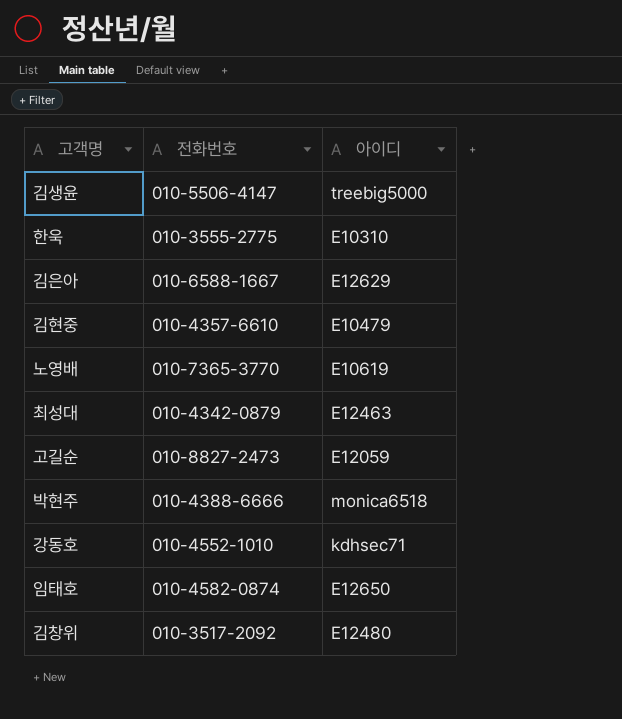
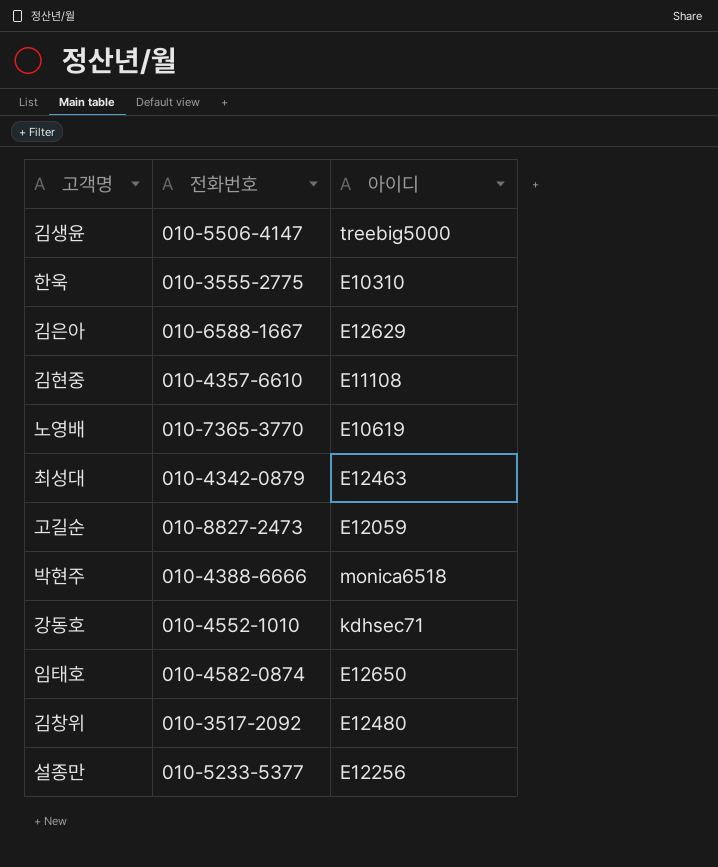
김현중 | 아이디: E10479 -> E11108
row 설종만: none -> 010-5233-5377 | E12256

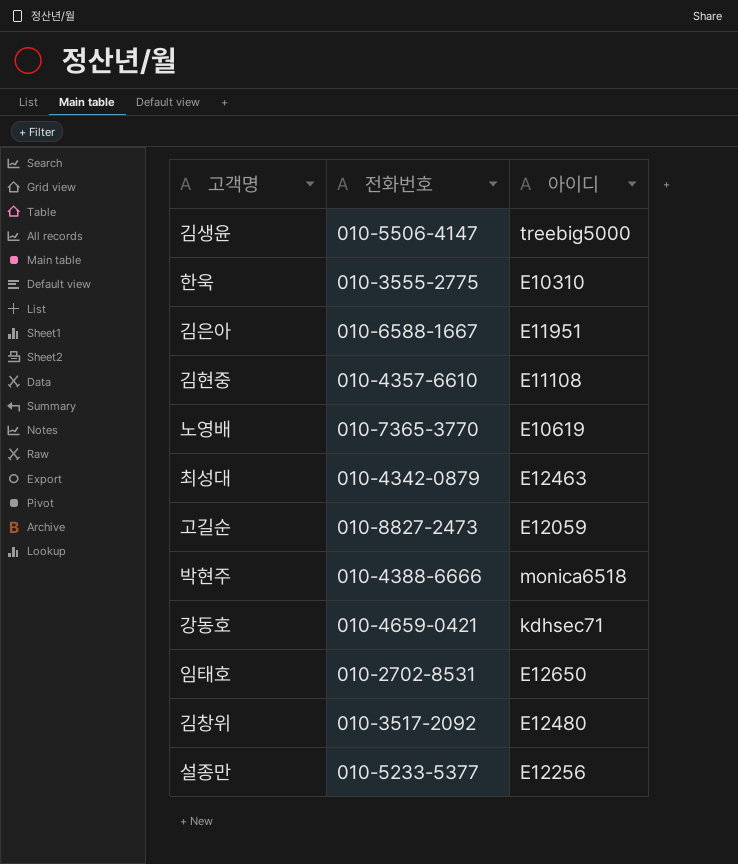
김은아 | 아이디: E12629 -> E11951
강동호 | 전화번호: 010-4552-1010 -> 010-4659-0421
임태호 | 전화번호: 010-4582-0874 -> 010-2702-8531

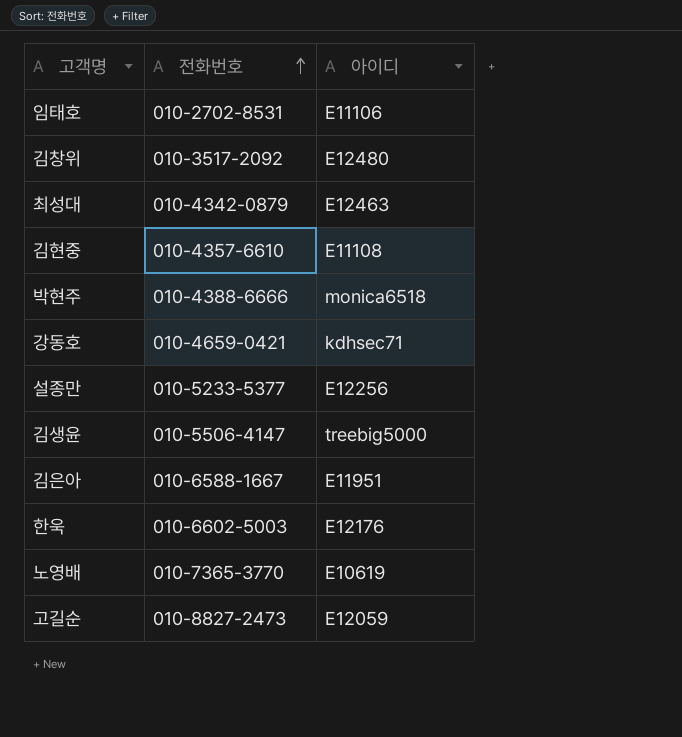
row order: none -> 전화번호 ascending
임태호 | 아이디: E12650 -> E11106
한욱 | 전화번호: 010-3555-2775 -> 010-6602-5003
한욱 | 아이디: E10310 -> E12176

